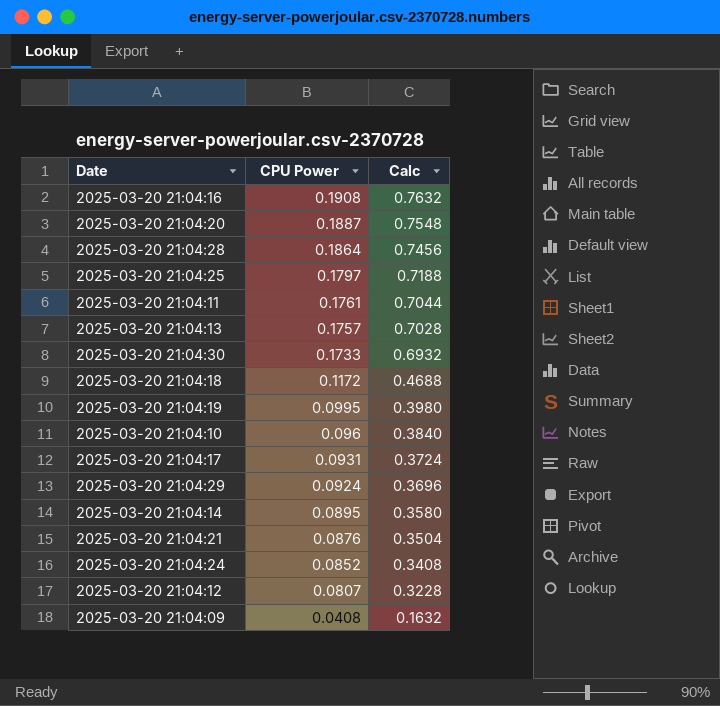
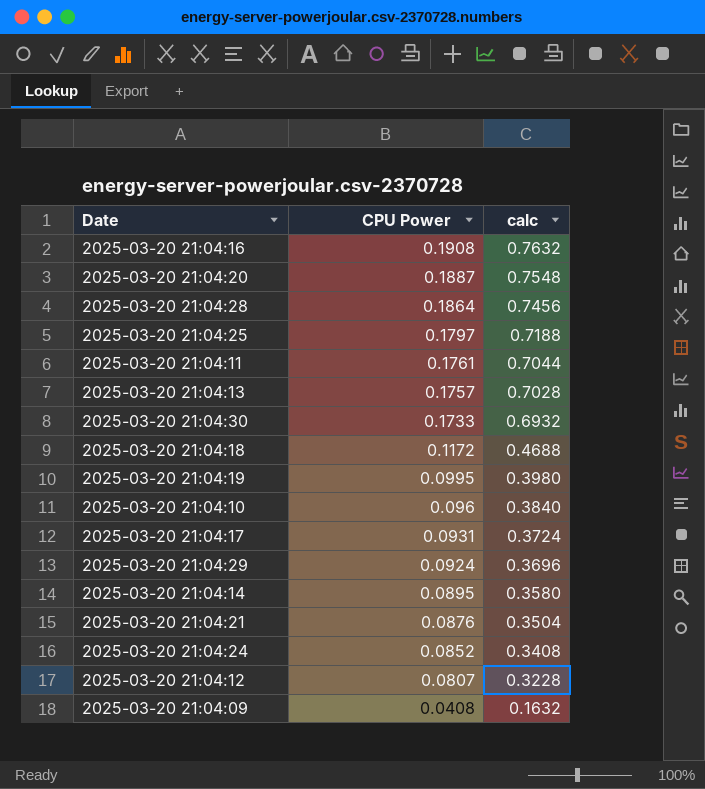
column name: Calc -> calc

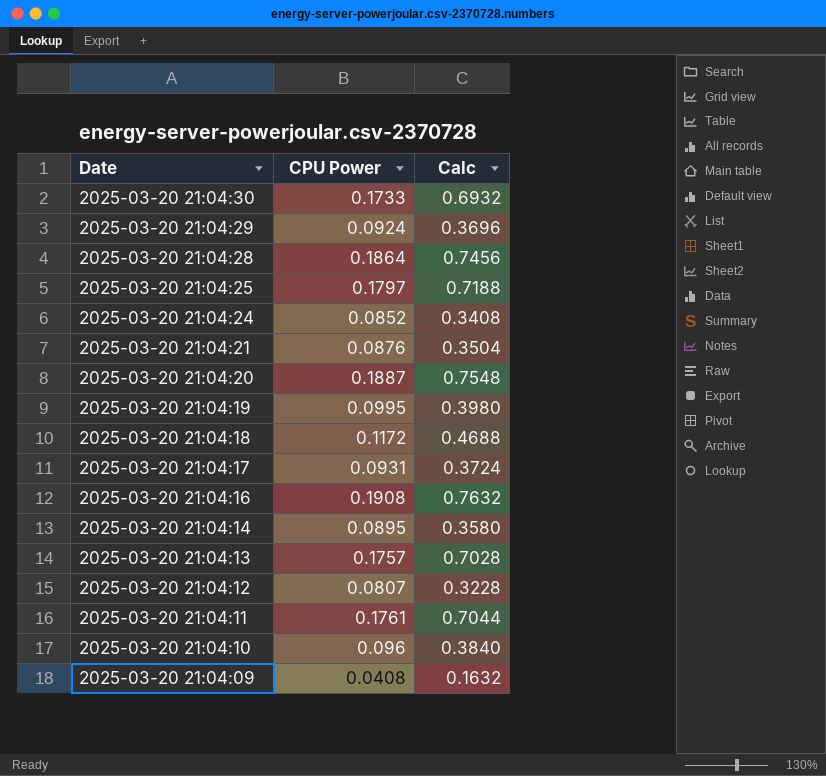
row order: CPU Power descending -> Date descending
column name: calc -> Calc

